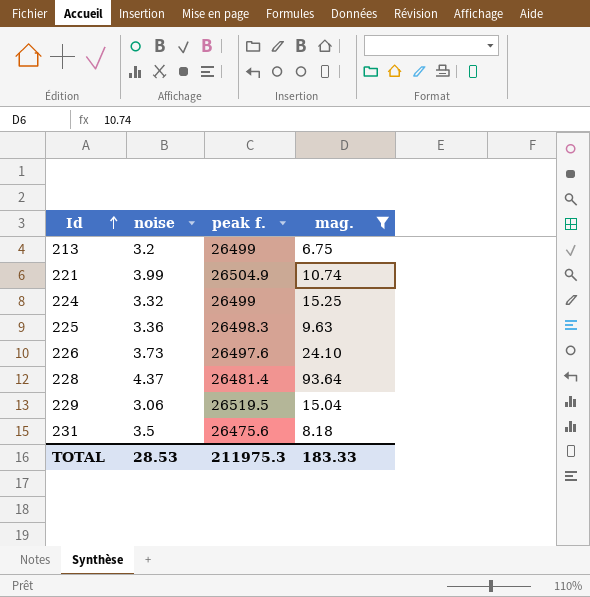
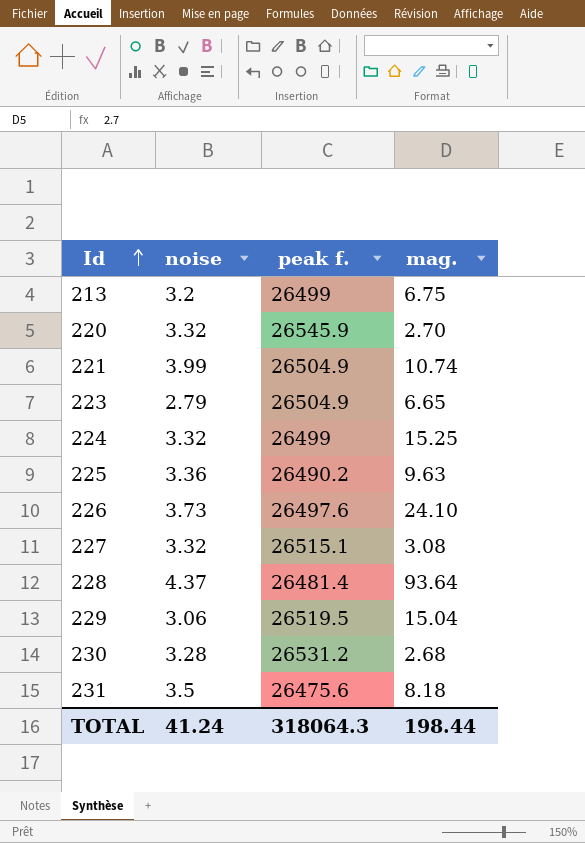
filter: mag. >= 6.75 -> none
225 | peak f.: 26498.3 -> 26490.2
TOTAL | noise: 28.53 -> 41.24
TOTAL | peak f.: 211975.3 -> 318064.3
TOTAL | mag.: 183.33 -> 198.44

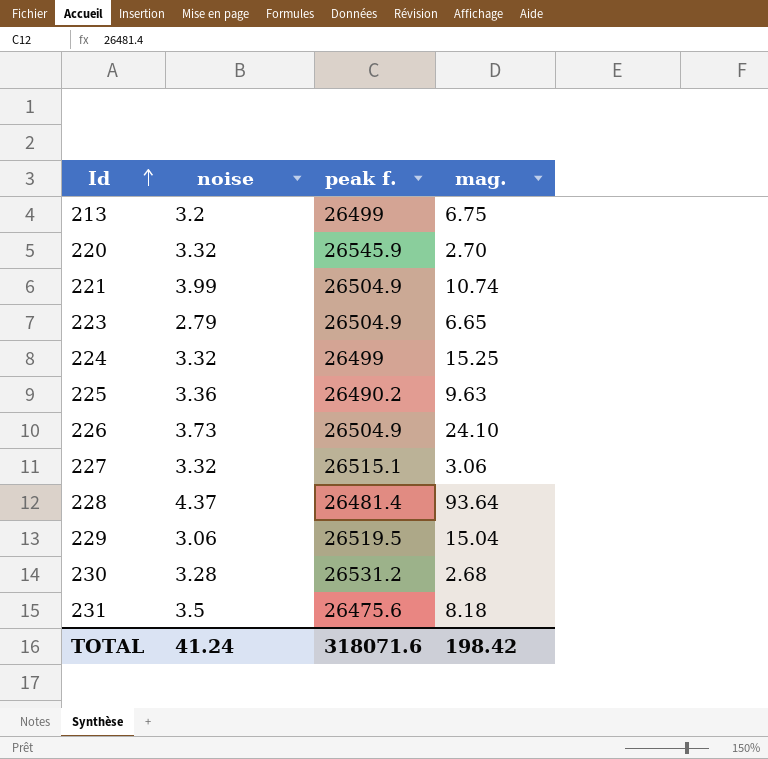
226 | peak f.: 26497.6 -> 26504.9
227 | mag.: 3.08 -> 3.06
TOTAL | peak f.: 318064.3 -> 318071.6
TOTAL | mag.: 198.44 -> 198.42

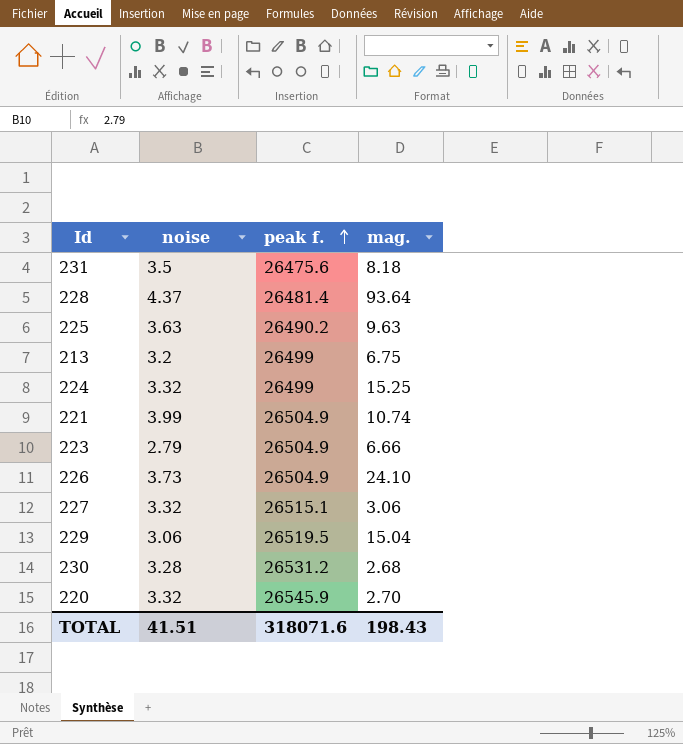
row order: Id ascending -> peak f. ascending
225 | noise: 3.36 -> 3.63
223 | mag.: 6.65 -> 6.66
TOTAL | noise: 41.24 -> 41.51
TOTAL | mag.: 198.42 -> 198.43

